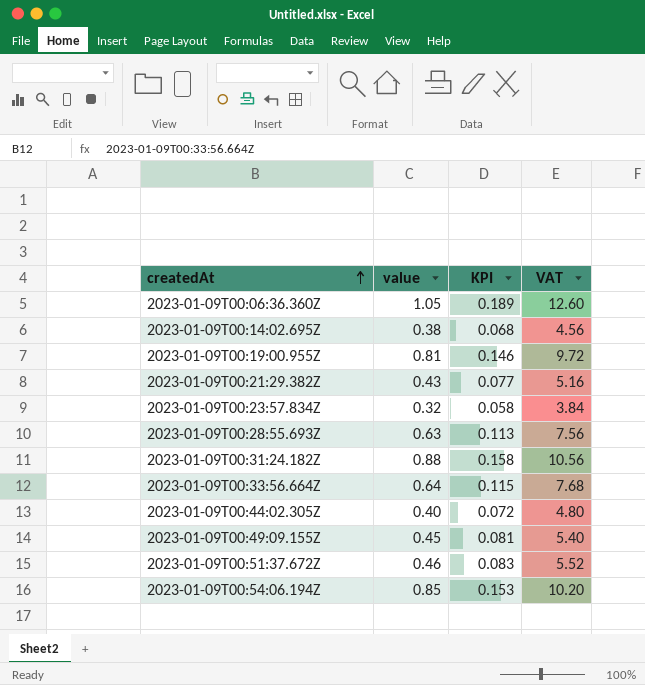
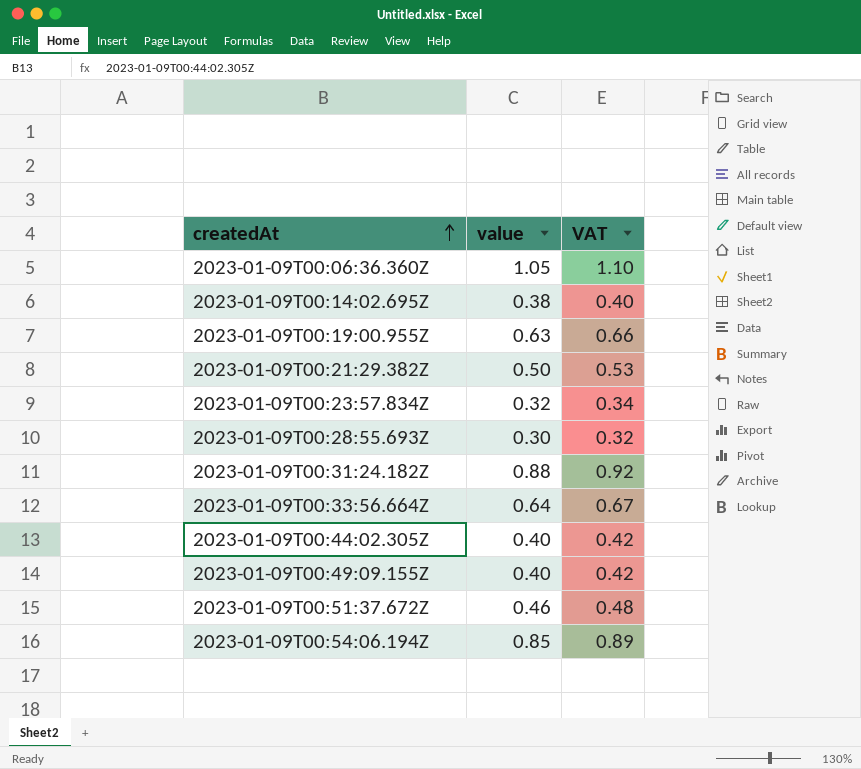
column KPI | formula: [value] * 0.18 -> none
column VAT | formula: [value] * 12 -> [value] * 1.05
2023-01-09T00:19:00.955Z | value: 0.81 -> 0.63
2023-01-09T00:21:29.382Z | value: 0.43 -> 0.50
2023-01-09T00:28:55.693Z | value: 0.63 -> 0.30
2023-01-09T00:49:09.155Z | value: 0.45 -> 0.40

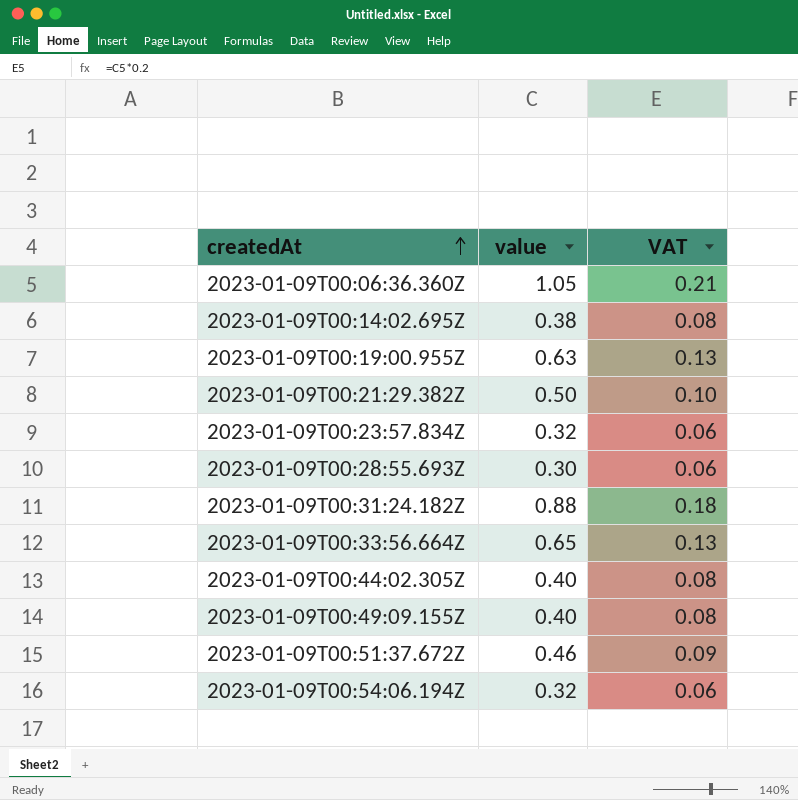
column VAT | formula: [value] * 1.05 -> [value] * 0.2
2023-01-09T00:33:56.664Z | value: 0.64 -> 0.65
2023-01-09T00:54:06.194Z | value: 0.85 -> 0.32

